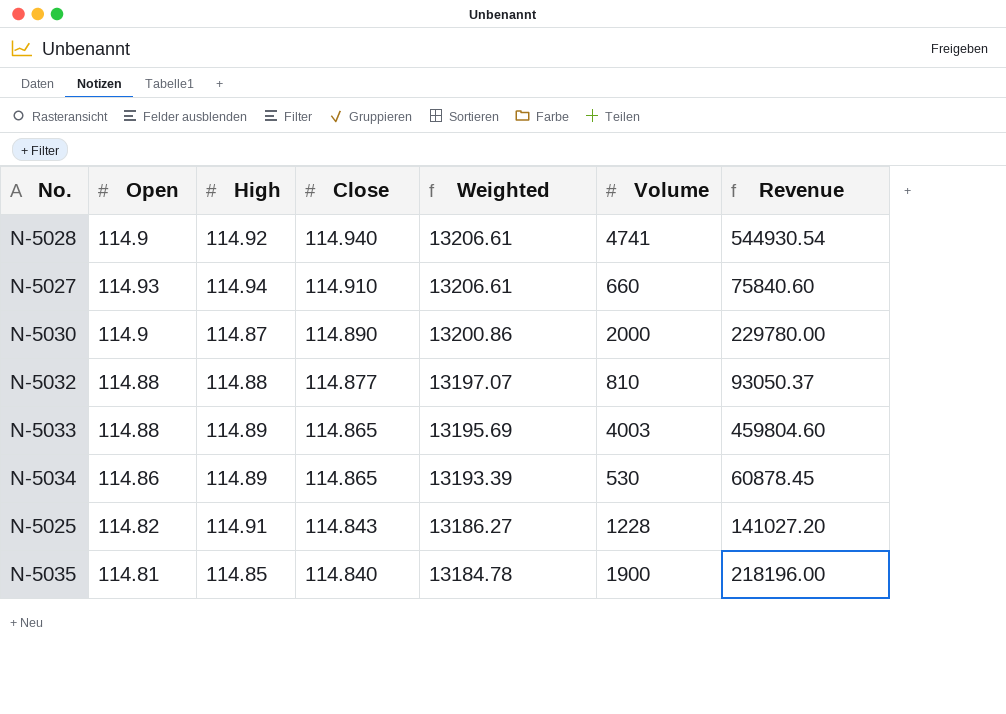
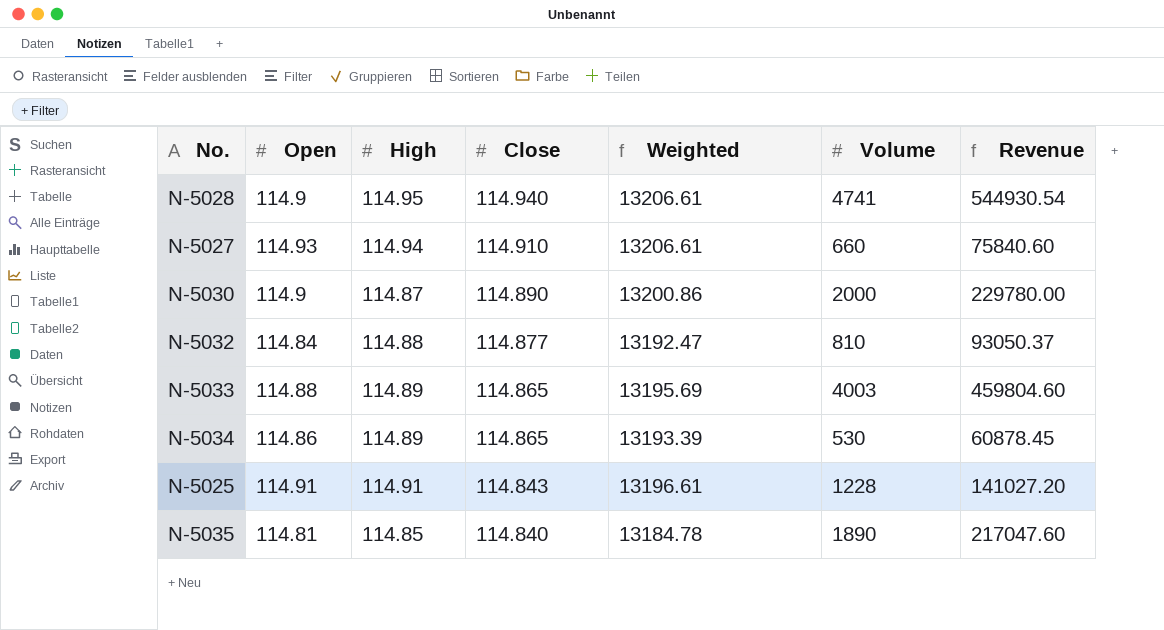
N-5028 | High: 114.92 -> 114.95
N-5032 | Open: 114.88 -> 114.84
N-5032 | Weighted: 13197.07 -> 13192.47
N-5025 | Open: 114.82 -> 114.91
N-5025 | Weighted: 13186.27 -> 13196.61
N-5035 | Volume: 1900 -> 1890
N-5035 | Revenue: 218196.00 -> 217047.60

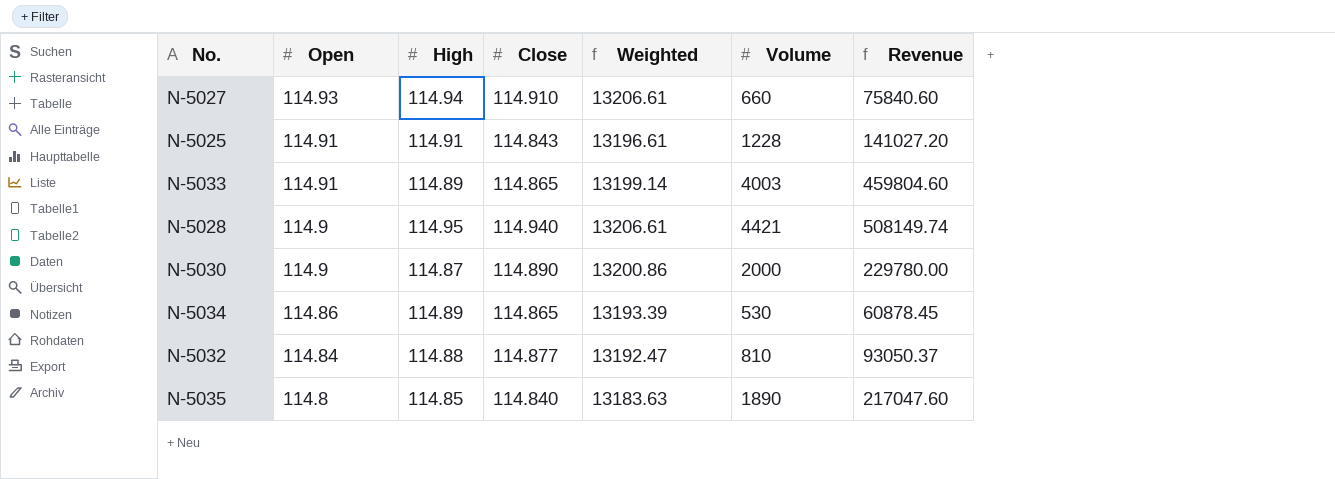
row order: Close descending -> Open descending
N-5033 | Open: 114.88 -> 114.91
N-5033 | Weighted: 13195.69 -> 13199.14
N-5028 | Volume: 4741 -> 4421
N-5028 | Revenue: 544930.54 -> 508149.74
N-5035 | Open: 114.81 -> 114.8
N-5035 | Weighted: 13184.78 -> 13183.63

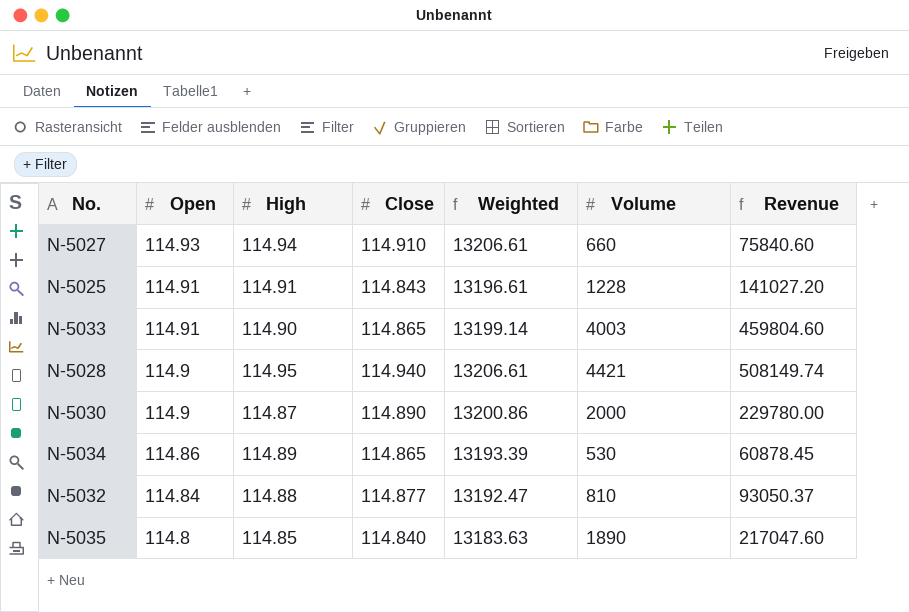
N-5033 | High: 114.89 -> 114.90

